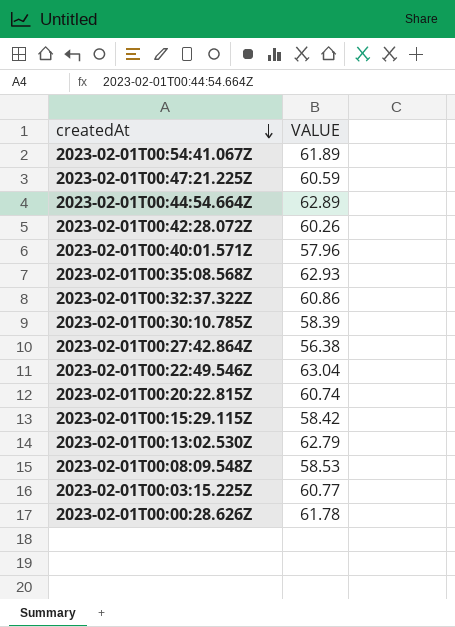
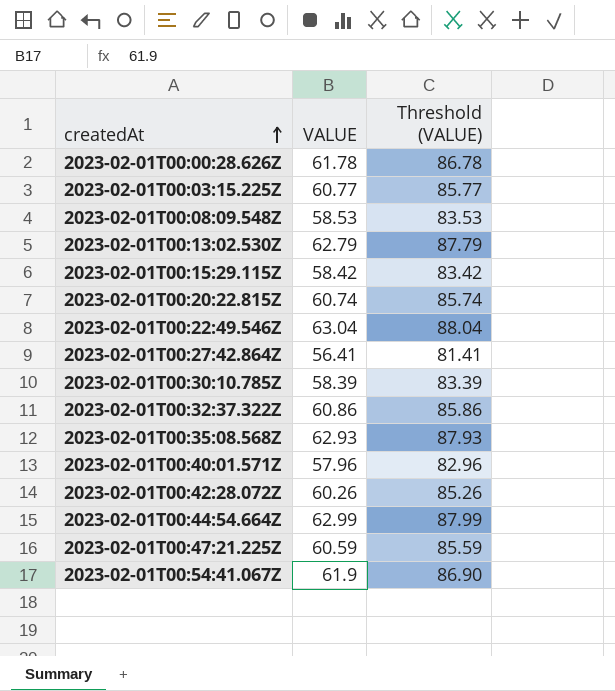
row order: createdAt descending -> createdAt ascending
column Threshold (VALUE) | formula: none -> [VALUE] + 25
2023-02-01T00:27:42.864Z | VALUE: 56.38 -> 56.41
2023-02-01T00:44:54.664Z | VALUE: 62.89 -> 62.99
2023-02-01T00:54:41.067Z | VALUE: 61.89 -> 61.9

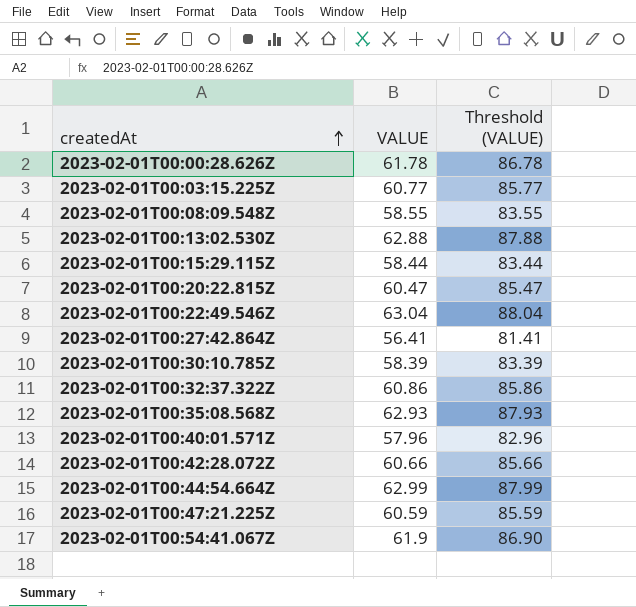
2023-02-01T00:08:09.548Z | VALUE: 58.53 -> 58.55
2023-02-01T00:08:09.548Z | Threshold (VALUE): 83.53 -> 83.55
2023-02-01T00:13:02.530Z | VALUE: 62.79 -> 62.88
2023-02-01T00:13:02.530Z | Threshold (VALUE): 87.79 -> 87.88
2023-02-01T00:15:29.115Z | VALUE: 58.42 -> 58.44
2023-02-01T00:15:29.115Z | Threshold (VALUE): 83.42 -> 83.44
2023-02-01T00:20:22.815Z | VALUE: 60.74 -> 60.47
2023-02-01T00:20:22.815Z | Threshold (VALUE): 85.74 -> 85.47
2023-02-01T00:42:28.072Z | VALUE: 60.26 -> 60.66
2023-02-01T00:42:28.072Z | Threshold (VALUE): 85.26 -> 85.66

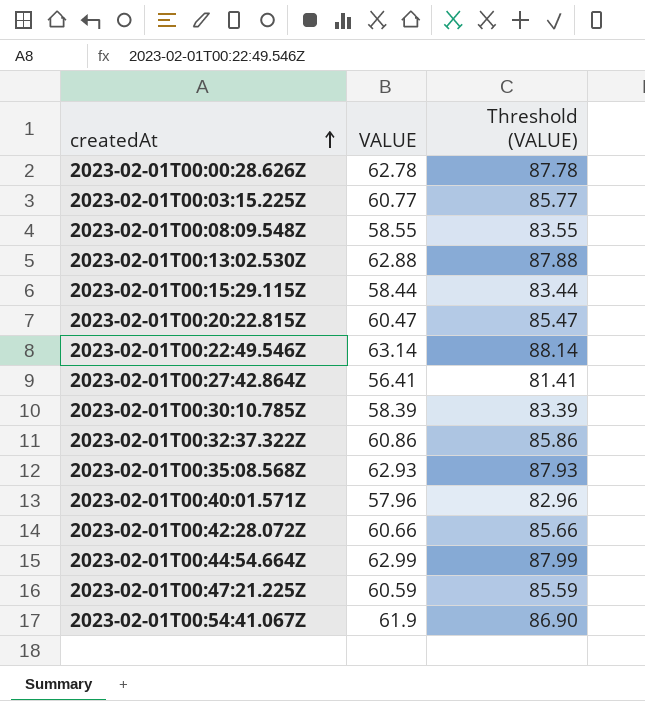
2023-02-01T00:00:28.626Z | VALUE: 61.78 -> 62.78
2023-02-01T00:00:28.626Z | Threshold (VALUE): 86.78 -> 87.78
2023-02-01T00:22:49.546Z | VALUE: 63.04 -> 63.14
2023-02-01T00:22:49.546Z | Threshold (VALUE): 88.04 -> 88.14

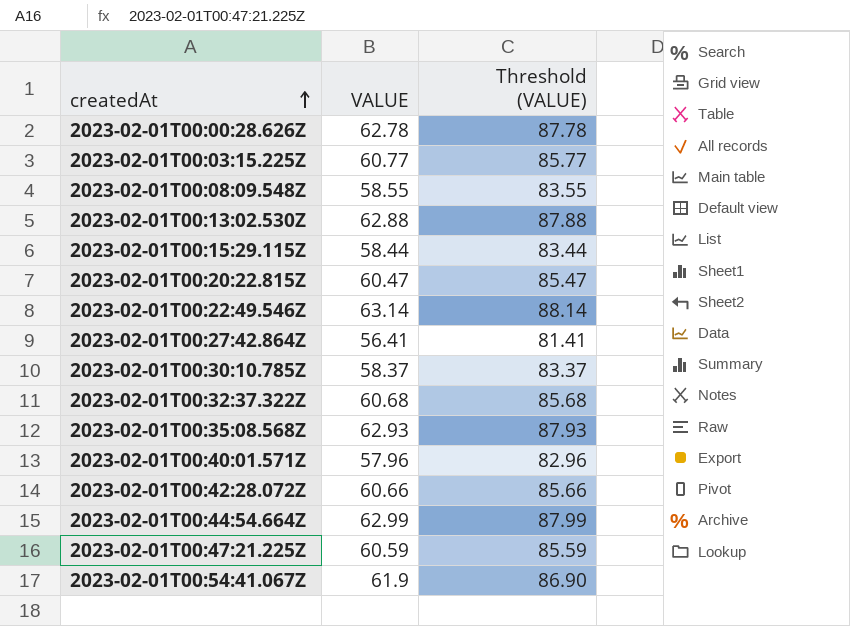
2023-02-01T00:30:10.785Z | VALUE: 58.39 -> 58.37
2023-02-01T00:30:10.785Z | Threshold (VALUE): 83.39 -> 83.37
2023-02-01T00:32:37.322Z | VALUE: 60.86 -> 60.68
2023-02-01T00:32:37.322Z | Threshold (VALUE): 85.86 -> 85.68

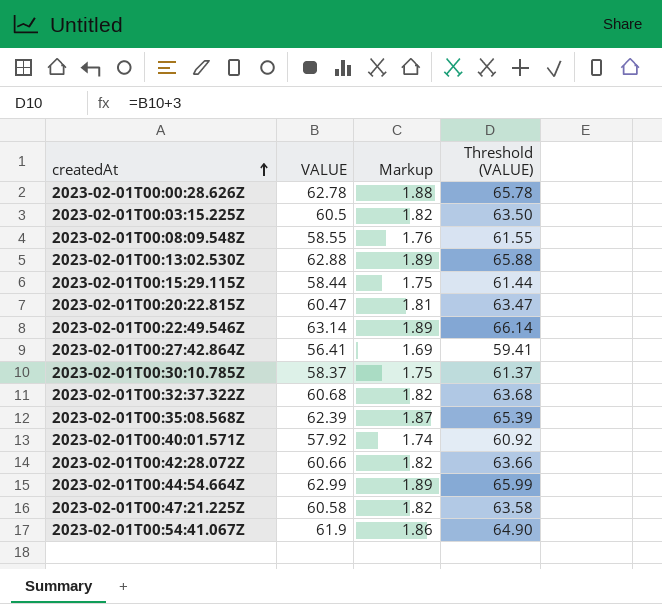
column Markup | formula: none -> [VALUE] * 0.03
column Threshold (VALUE) | formula: [VALUE] + 25 -> [VALUE] + 3
2023-02-01T00:03:15.225Z | VALUE: 60.77 -> 60.5
2023-02-01T00:35:08.568Z | VALUE: 62.93 -> 62.39
2023-02-01T00:40:01.571Z | VALUE: 57.96 -> 57.92
2023-02-01T00:47:21.225Z | VALUE: 60.59 -> 60.58

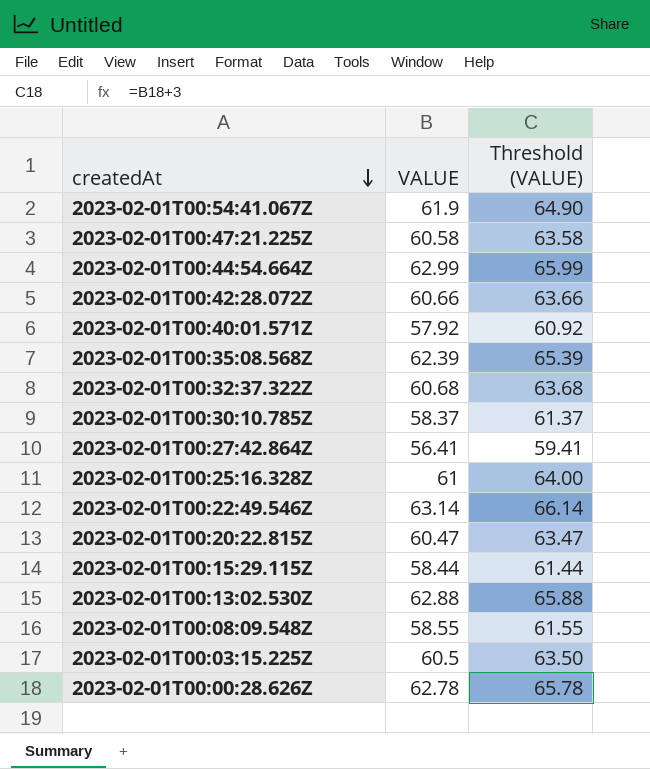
row order: createdAt ascending -> createdAt descending
column Markup | formula: [VALUE] * 0.03 -> none
row 2023-02-01T00:25:16.328Z: none -> 61 | 64.00

